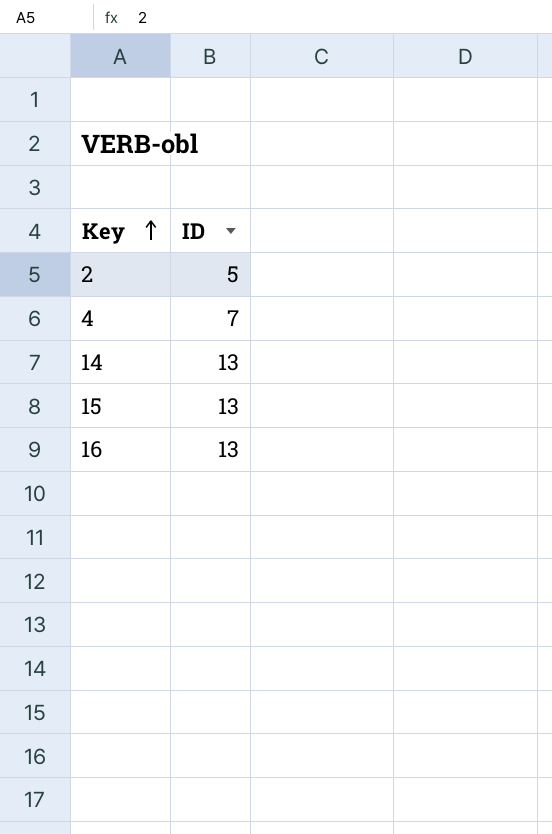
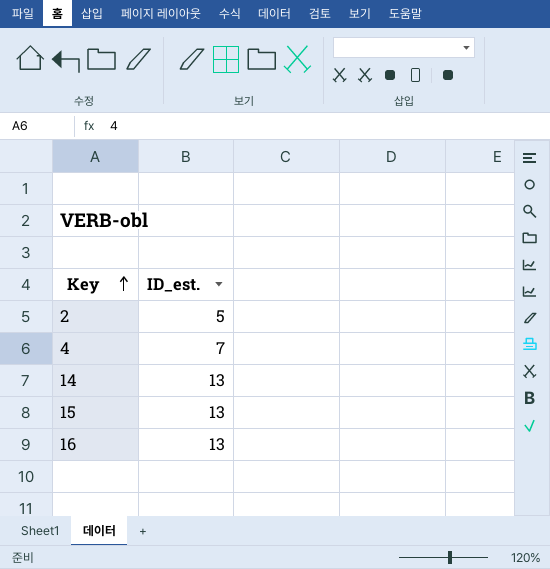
column name: ID -> ID_est.

